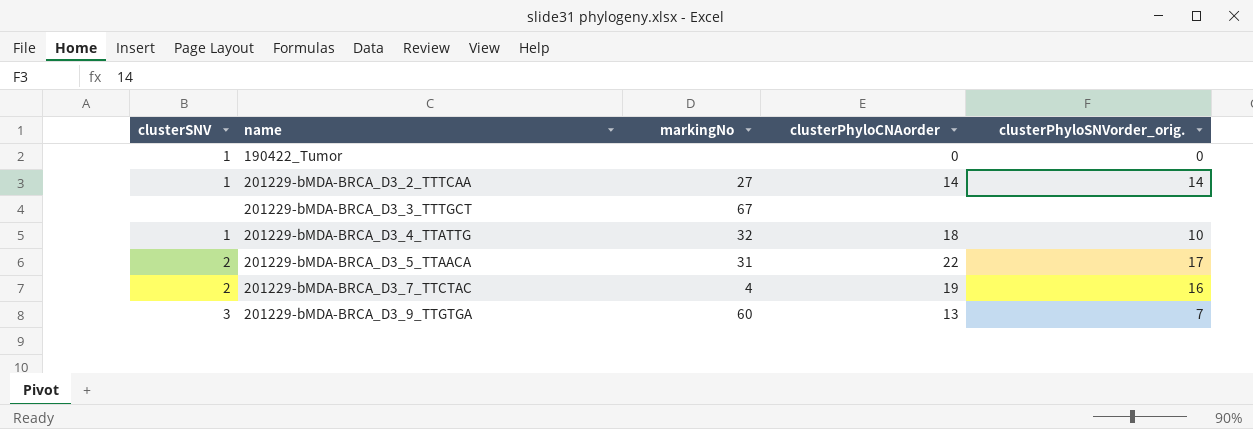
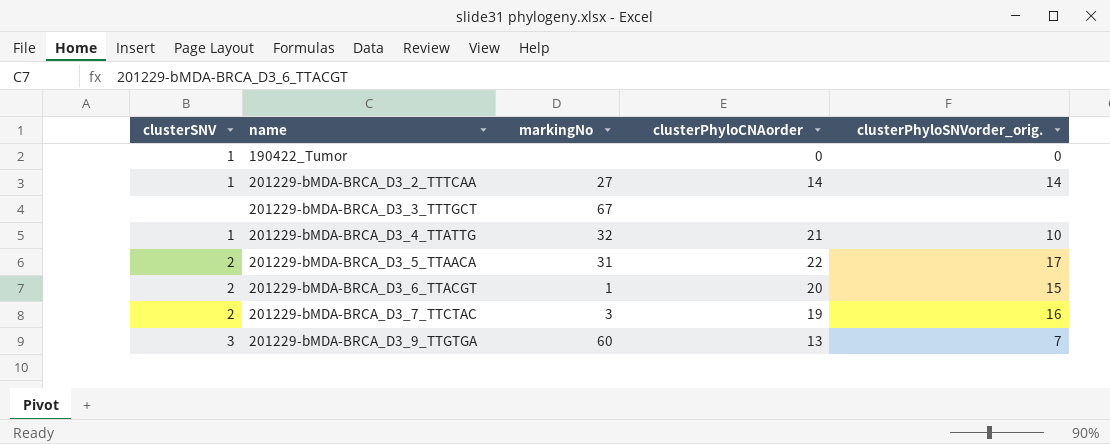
201229-bMDA-BRCA_D3_4_TTATTG | clusterPhyloCNAorder: 18 -> 21
row 201229-bMDA-BRCA_D3_6_TTACGT: none -> 2 | 1 | 20 | 15
201229-bMDA-BRCA_D3_7_TTCTAC | markingNo: 4 -> 3

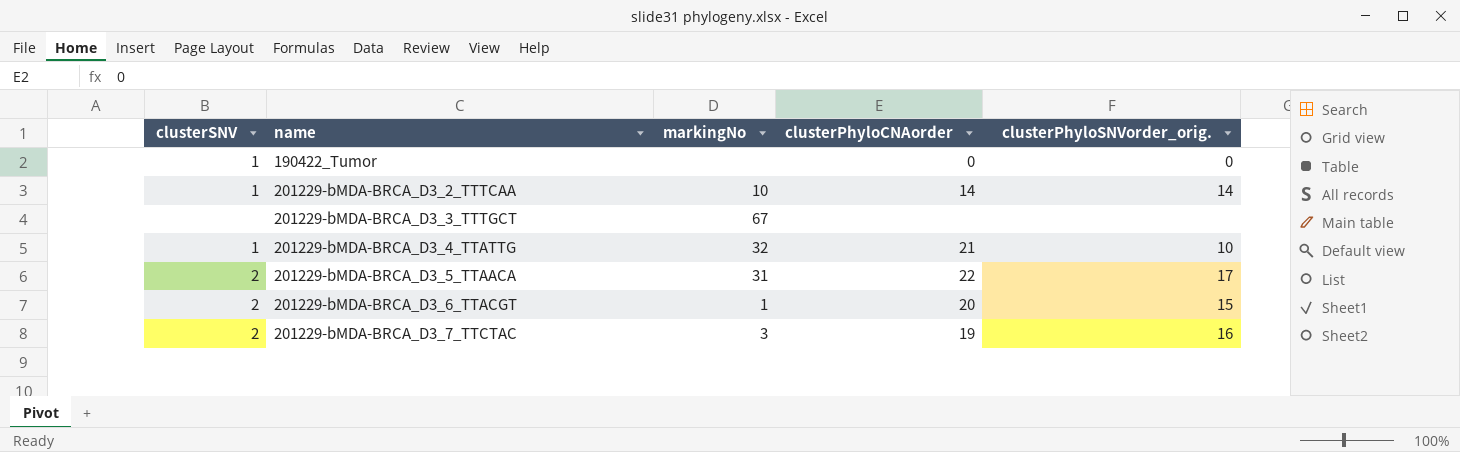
row 201229-bMDA-BRCA_D3_9_TTGTGA: 3 | 60 | 13 | 7 -> none
201229-bMDA-BRCA_D3_2_TTTCAA | markingNo: 27 -> 10

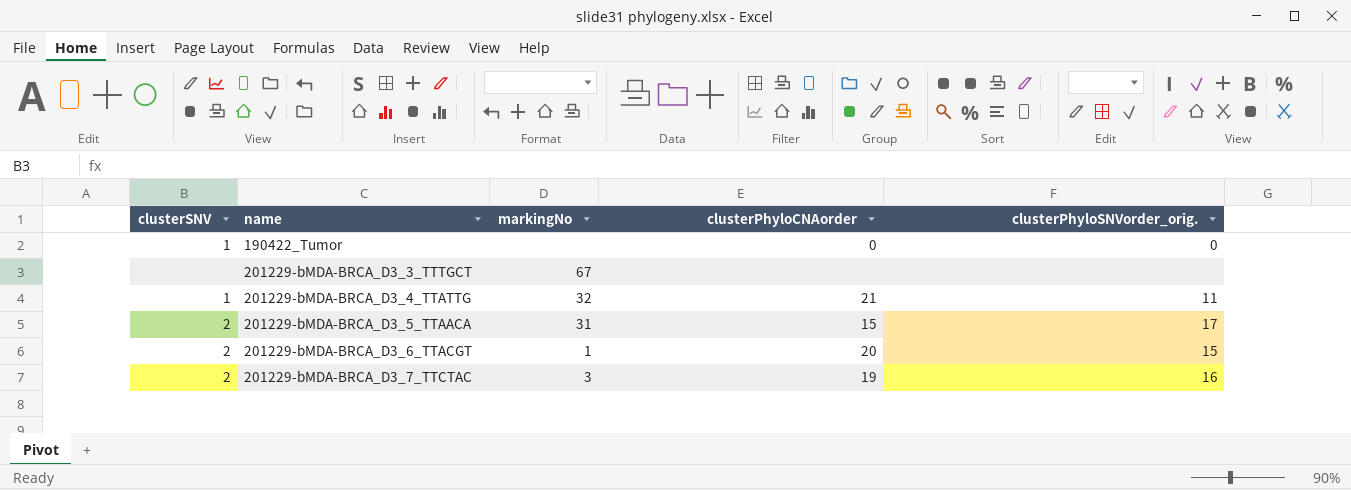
row 201229-bMDA-BRCA_D3_2_TTTCAA: 1 | 10 | 14 | 14 -> none
201229-bMDA-BRCA_D3_4_TTATTG | clusterPhyloSNVorder_orig.: 10 -> 11
201229-bMDA-BRCA_D3_5_TTAACA | clusterPhyloCNAorder: 22 -> 15

